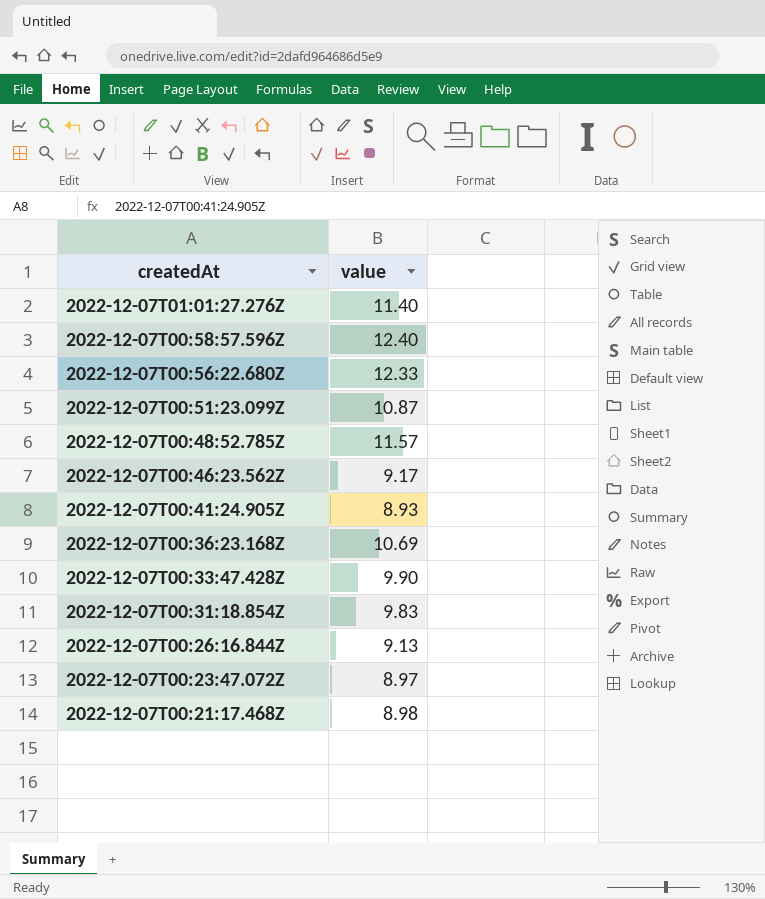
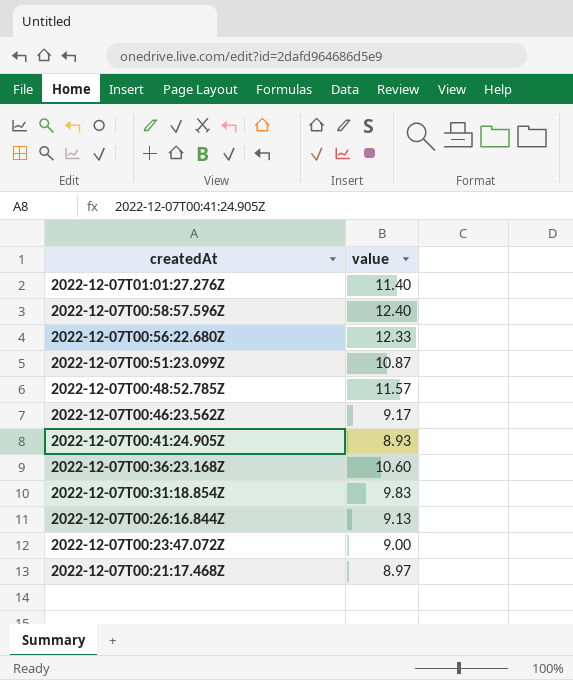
row 2022-12-07T00:33:47.428Z: 9.90 -> none
2022-12-07T00:36:23.168Z | value: 10.69 -> 10.60
2022-12-07T00:23:47.072Z | value: 8.97 -> 9.00
2022-12-07T00:21:17.468Z | value: 8.98 -> 8.97

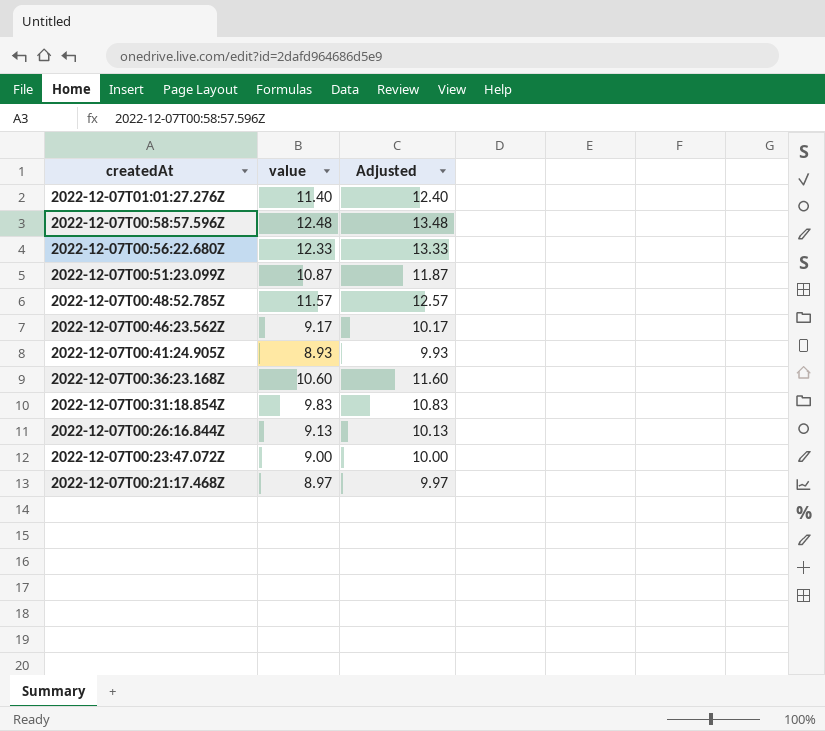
column Adjusted | formula: none -> [value] + 1
2022-12-07T00:58:57.596Z | value: 12.40 -> 12.48

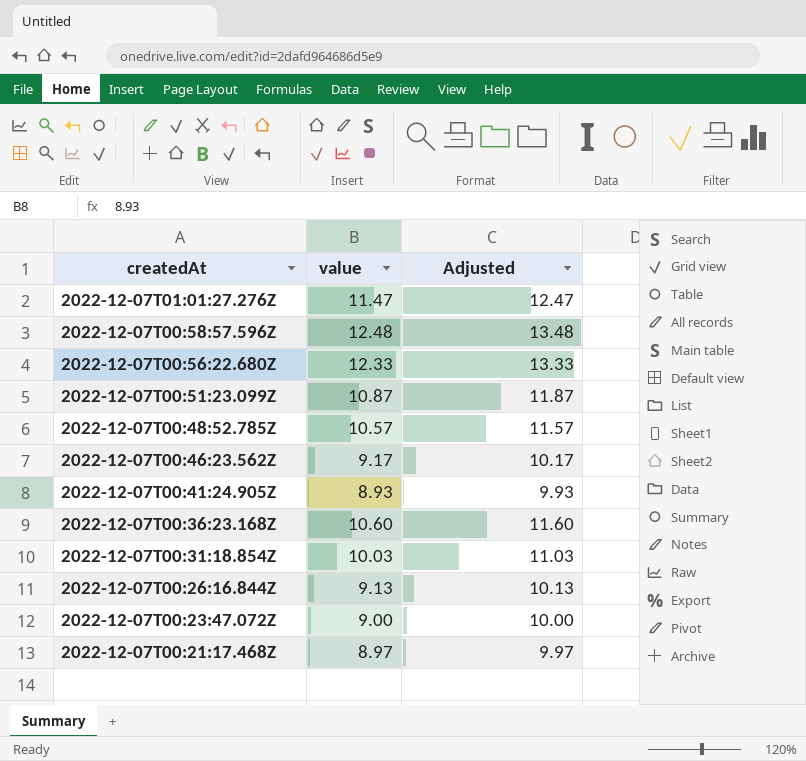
2022-12-07T01:01:27.276Z | value: 11.40 -> 11.47
2022-12-07T01:01:27.276Z | Adjusted: 12.40 -> 12.47
2022-12-07T00:48:52.785Z | value: 11.57 -> 10.57
2022-12-07T00:48:52.785Z | Adjusted: 12.57 -> 11.57
2022-12-07T00:31:18.854Z | value: 9.83 -> 10.03
2022-12-07T00:31:18.854Z | Adjusted: 10.83 -> 11.03

